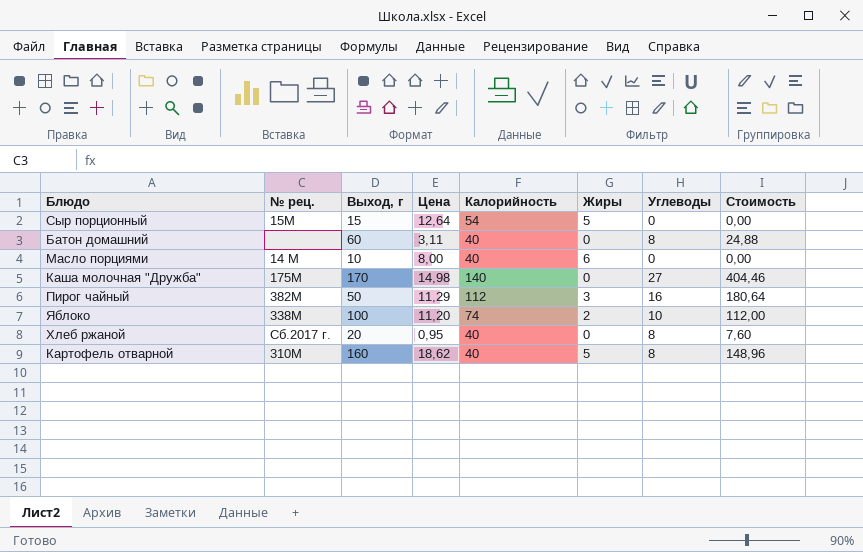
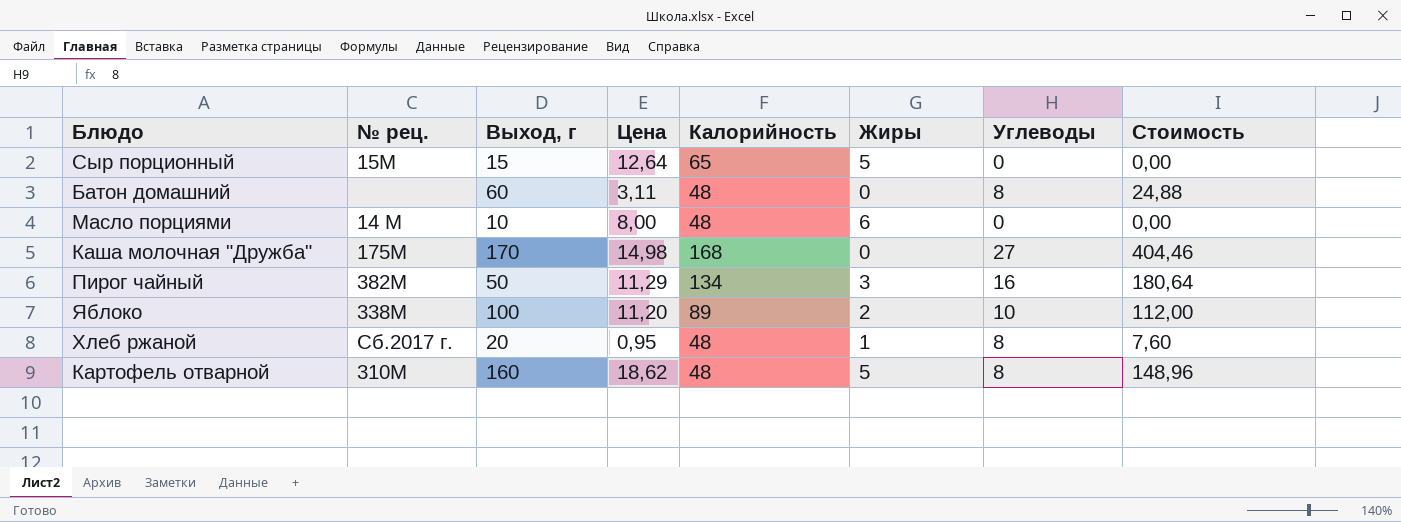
Сыр порционный | Калорийность: 54 -> 65
Батон домашний | Калорийность: 40 -> 48
Масло порциями | Калорийность: 40 -> 48
Каша молочная "Дружба" | Калорийность: 140 -> 168
Пирог чайный | Калорийность: 112 -> 134
Яблоко | Калорийность: 74 -> 89
Хлеб ржаной | Калорийность: 40 -> 48
Хлеб ржаной | Жиры: 0 -> 1
Картофель отварной | Калорийность: 40 -> 48

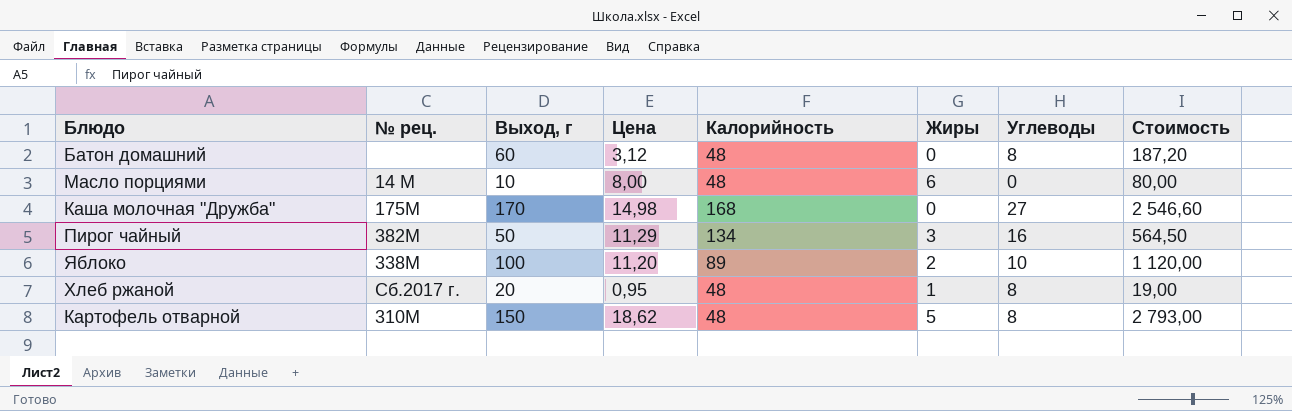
column Стоимость | formula: [Цена] * [Углеводы] -> [Выход, г] * [Цена]
row Сыр порционный: 15М | 15 | 12,64 | 65 | 5 | 0 | 0,00 -> none
Батон домашний | Цена: 3,11 -> 3,12
Картофель отварной | Выход, г: 160 -> 150

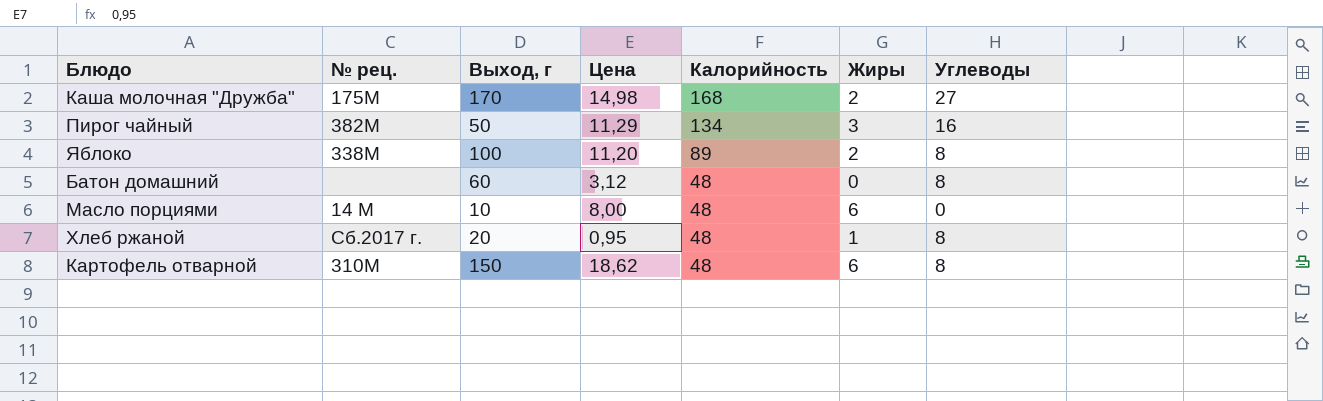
row order: none -> Калорийность descending
column Стоимость | formula: [Выход, г] * [Цена] -> none
Каша молочная "Дружба" | Жиры: 0 -> 2
Яблоко | Углеводы: 10 -> 8
Картофель отварной | Жиры: 5 -> 6

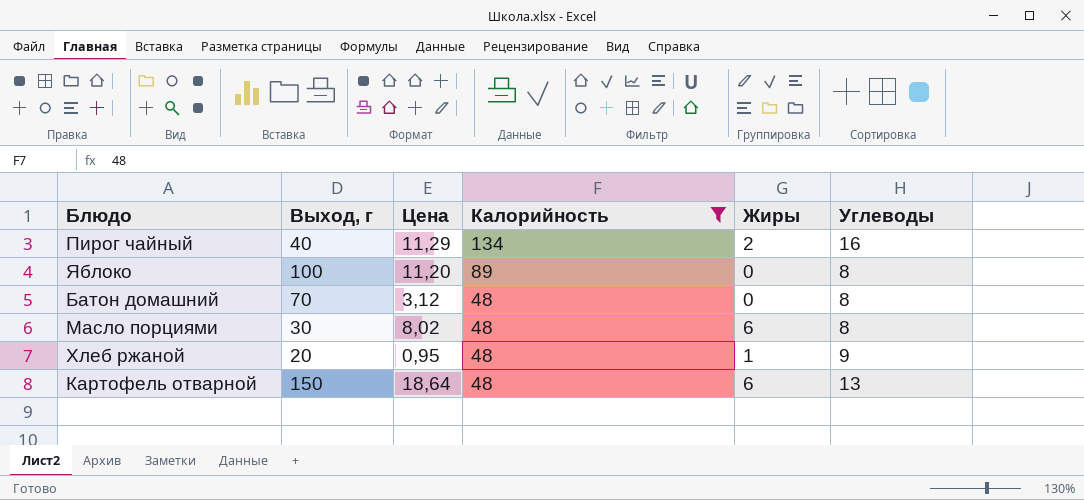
filter: none -> Калорийность != 168
column № рец. | position: 2 -> none
Пирог чайный | Выход, г: 50 -> 40
Пирог чайный | Жиры: 3 -> 2
Яблоко | Жиры: 2 -> 0
Батон домашний | Выход, г: 60 -> 70
Масло порциями | Выход, г: 10 -> 30
Масло порциями | Цена: 8,00 -> 8,02
Масло порциями | Углеводы: 0 -> 8
Хлеб ржаной | Углеводы: 8 -> 9
Картофель отварной | Цена: 18,62 -> 18,64
Картофель отварной | Углеводы: 8 -> 13

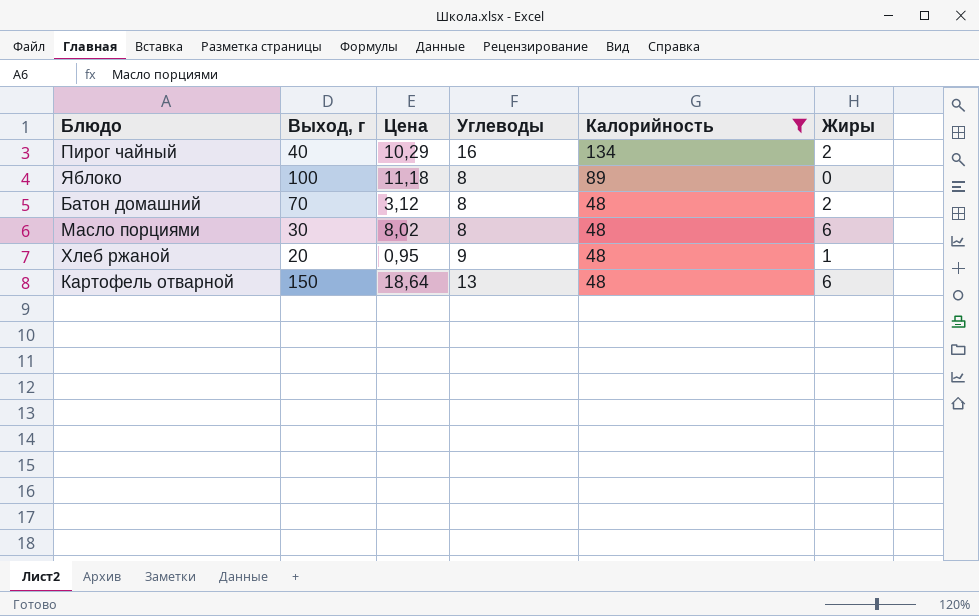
column Углеводы | position: 6 -> 4
Пирог чайный | Цена: 11,29 -> 10,29
Яблоко | Цена: 11,20 -> 11,18
Батон домашний | Жиры: 0 -> 2

